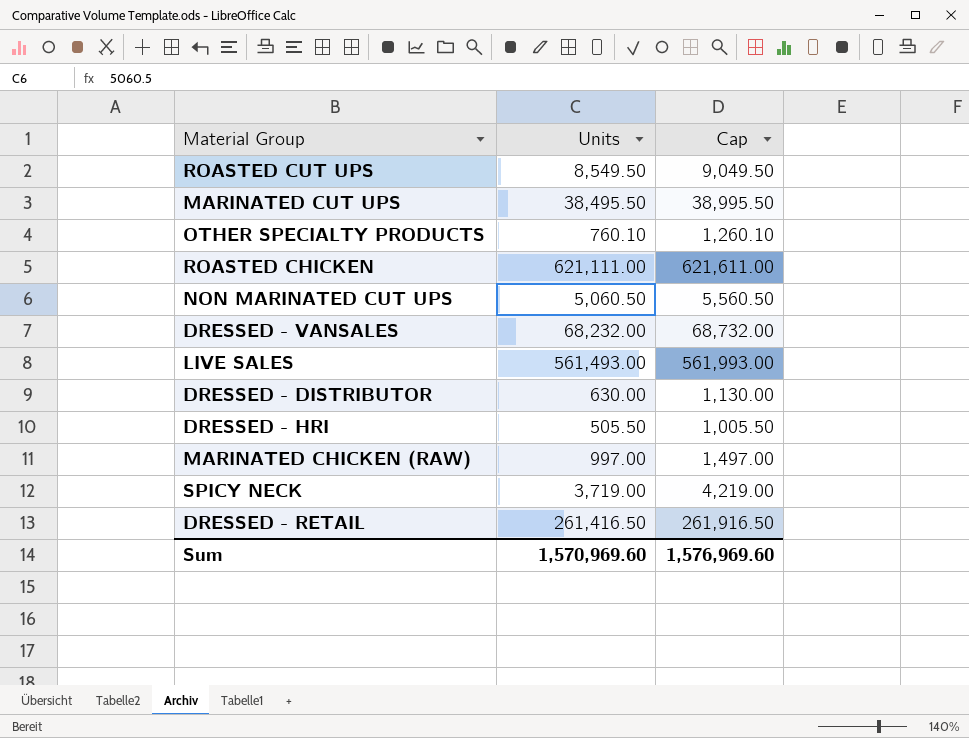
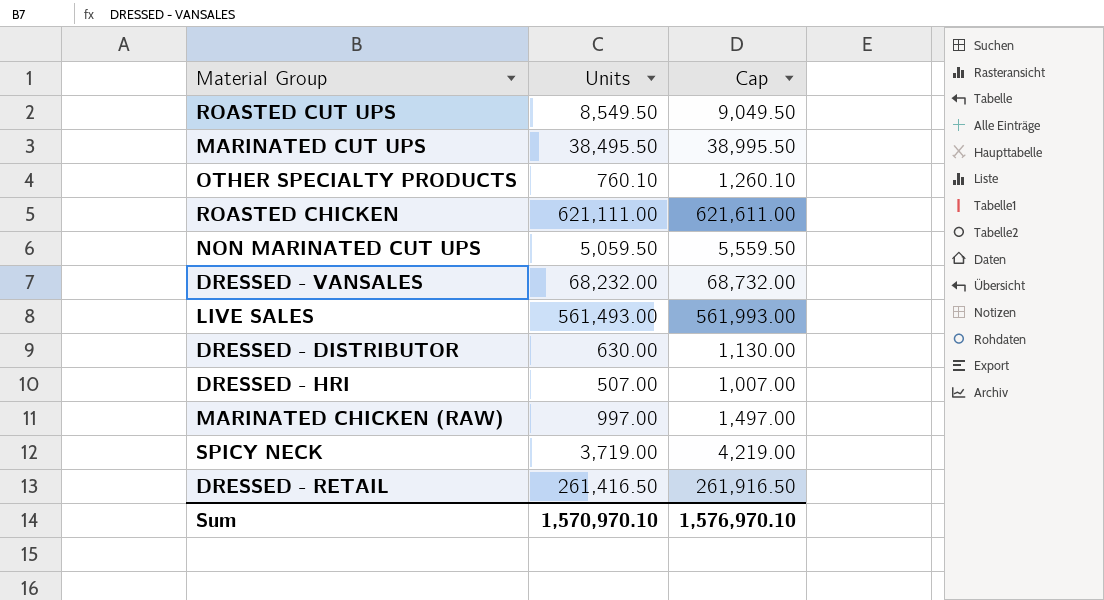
NON MARINATED CUT UPS | Units: 5,060.50 -> 5,059.50
NON MARINATED CUT UPS | Cap: 5,560.50 -> 5,559.50
DRESSED - HRI | Units: 505.50 -> 507.00
DRESSED - HRI | Cap: 1,005.50 -> 1,007.00
Sum | Units: 1,570,969.60 -> 1,570,970.10
Sum | Cap: 1,576,969.60 -> 1,576,970.10

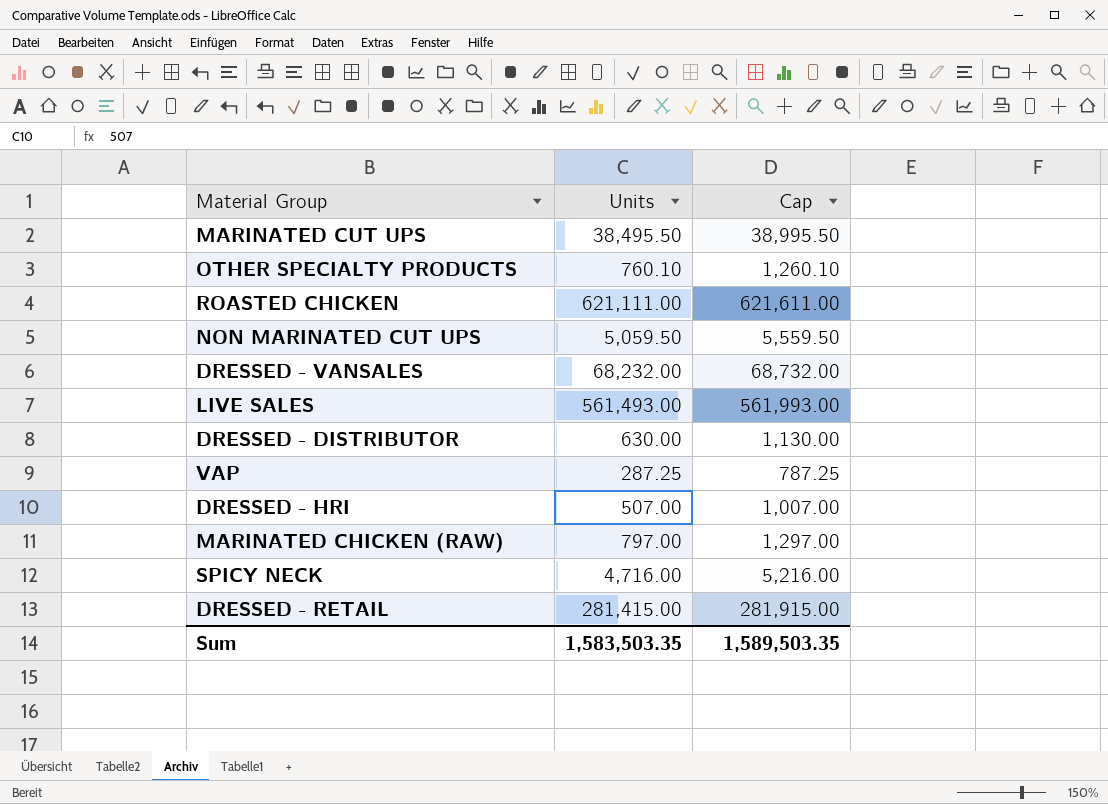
row ROASTED CUT UPS: 8,549.50 | 9,049.50 -> none
row VAP: none -> 287.25 | 787.25
MARINATED CHICKEN (RAW) | Units: 997.00 -> 797.00
MARINATED CHICKEN (RAW) | Cap: 1,497.00 -> 1,297.00
SPICY NECK | Units: 3,719.00 -> 4,716.00
SPICY NECK | Cap: 4,219.00 -> 5,216.00
DRESSED - RETAIL | Units: 261,416.50 -> 281,415.00
DRESSED - RETAIL | Cap: 261,916.50 -> 281,915.00
Sum | Units: 1,570,970.10 -> 1,583,503.35
Sum | Cap: 1,576,970.10 -> 1,589,503.35

